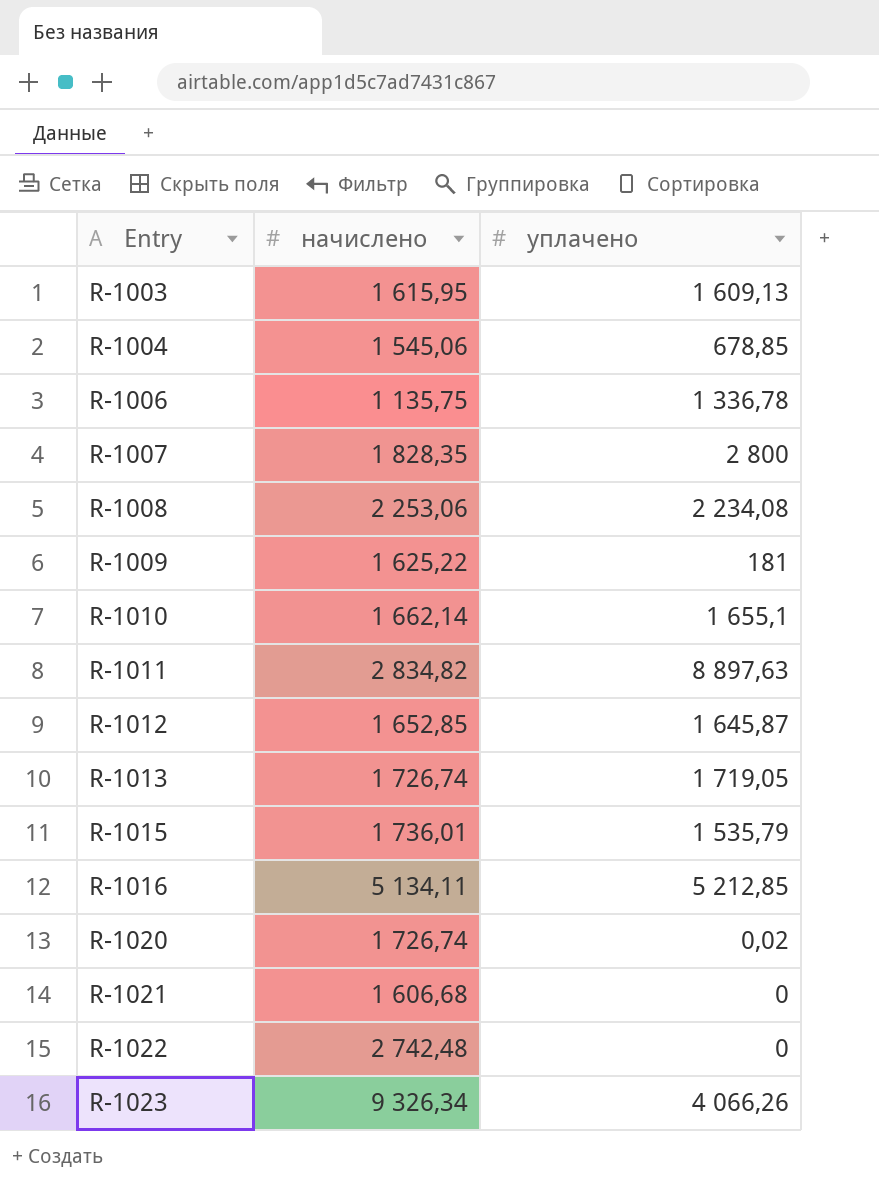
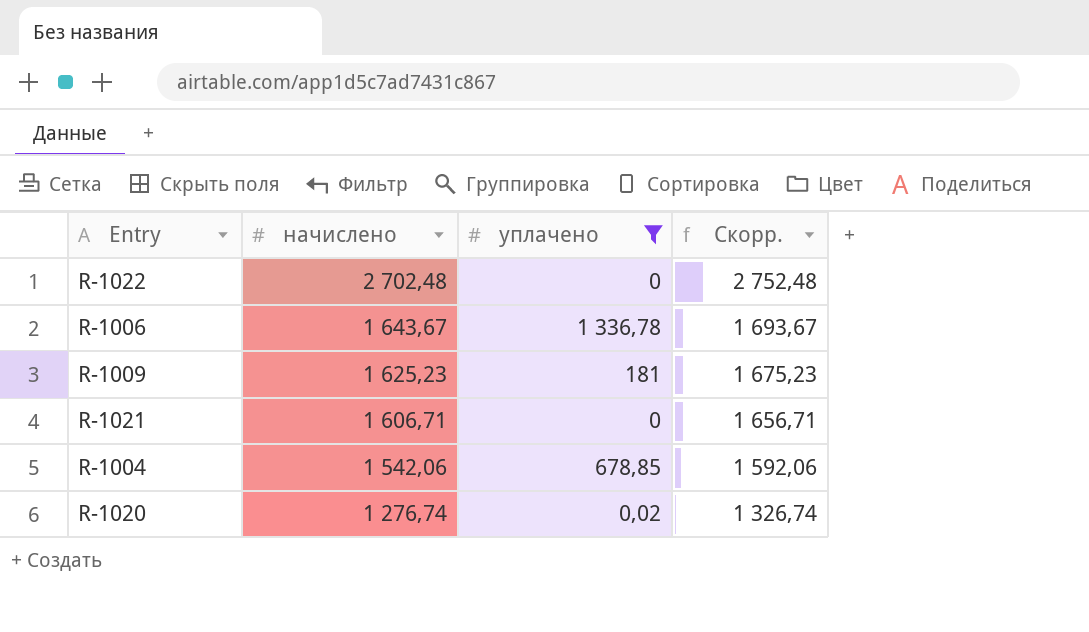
filter: none -> уплачено <= 1 336,78
row order: Entry ascending -> начислено descending
column Скорр. | formula: none -> [начислено] + 50
R-1022 | начислено: 2 742,48 -> 2 702,48
R-1006 | начислено: 1 135,75 -> 1 643,67
R-1009 | начислено: 1 625,22 -> 1 625,23
R-1021 | начислено: 1 606,68 -> 1 606,71
R-1004 | начислено: 1 545,06 -> 1 542,06
R-1020 | начислено: 1 726,74 -> 1 276,74

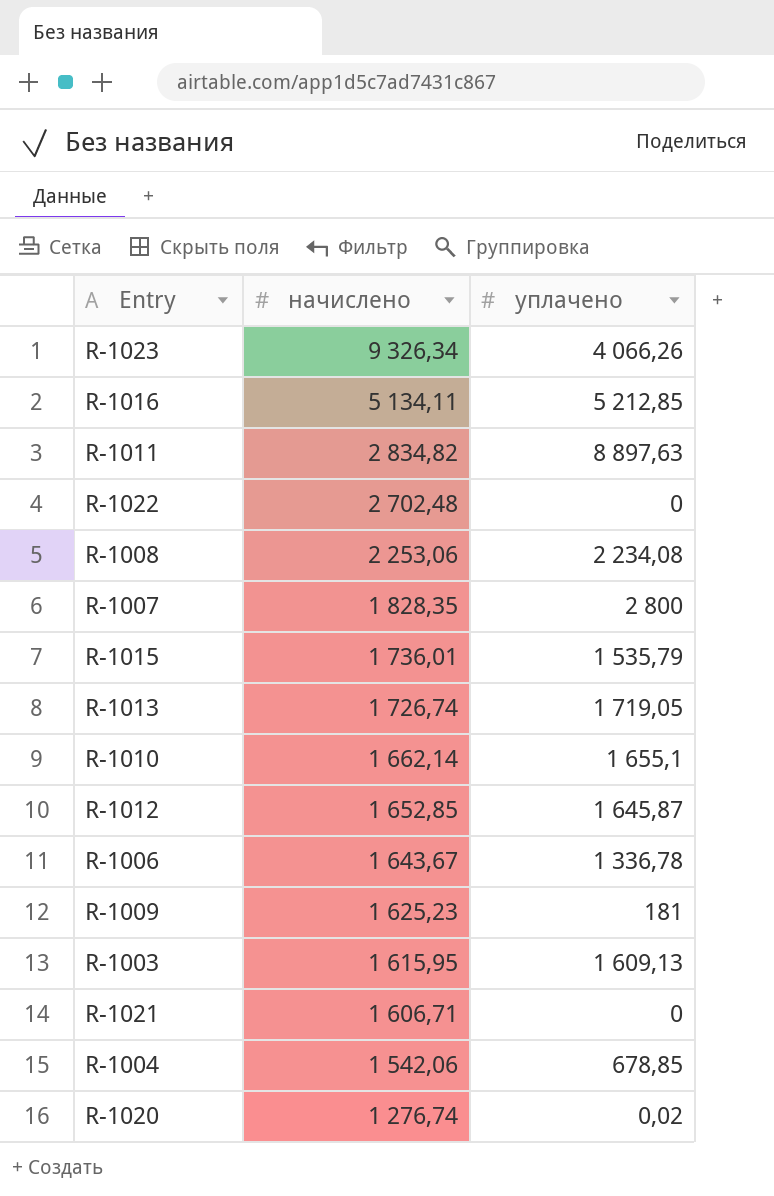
filter: уплачено <= 1 336,78 -> none
column Скорр. | formula: [начислено] + 50 -> none

